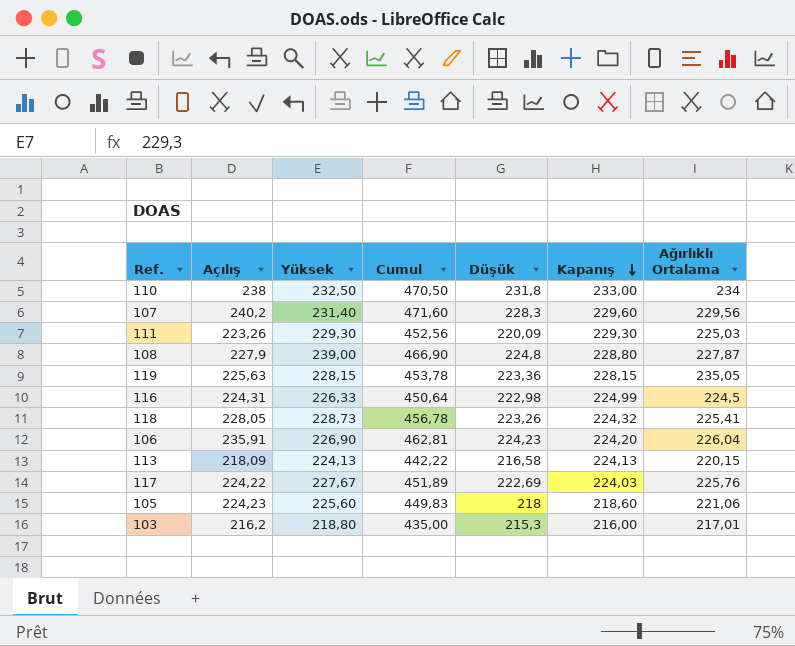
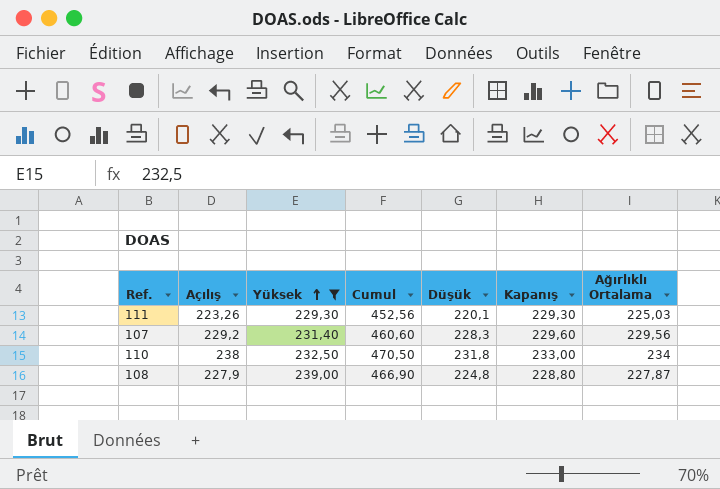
filter: none -> Yüksek >= 229,30
row order: Kapanış descending -> Yüksek ascending
111 | Düşük: 220,09 -> 220,1
107 | Açılış: 240,2 -> 229,2
107 | Cumul: 471,60 -> 460,60

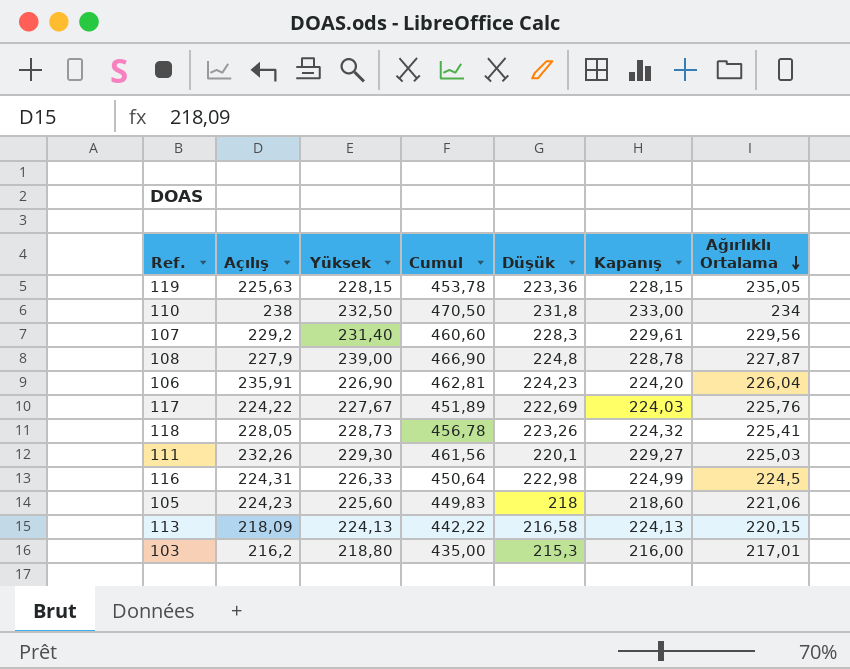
filter: Yüksek >= 229,30 -> none
row order: Yüksek ascending -> Ağırlıklı Ortalama descending
107 | Kapanış: 229,60 -> 229,61
108 | Kapanış: 228,80 -> 228,78
111 | Açılış: 223,26 -> 232,26
111 | Cumul: 452,56 -> 461,56
111 | Kapanış: 229,30 -> 229,27

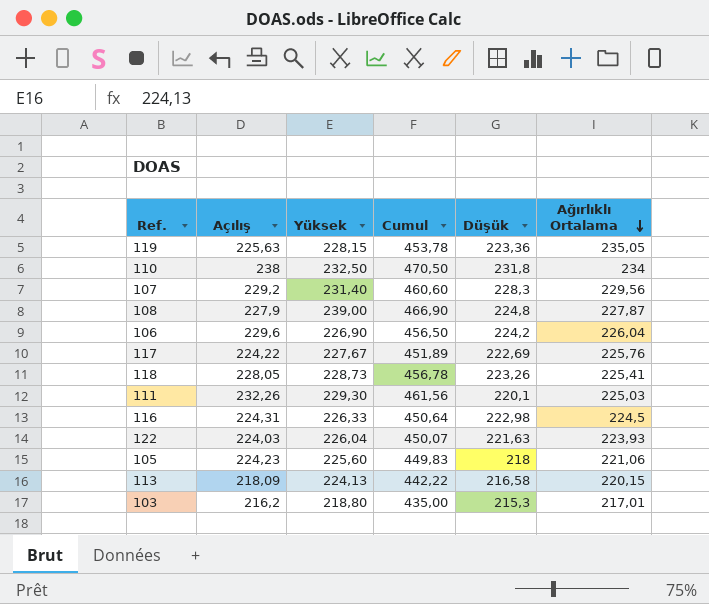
column Kapanış | position: 6 -> none
106 | Açılış: 235,91 -> 229,6
106 | Cumul: 462,81 -> 456,50
106 | Düşük: 224,23 -> 224,2
row 122: none -> 224,03 | 226,04 | 450,07 | 221,63 | 223,93

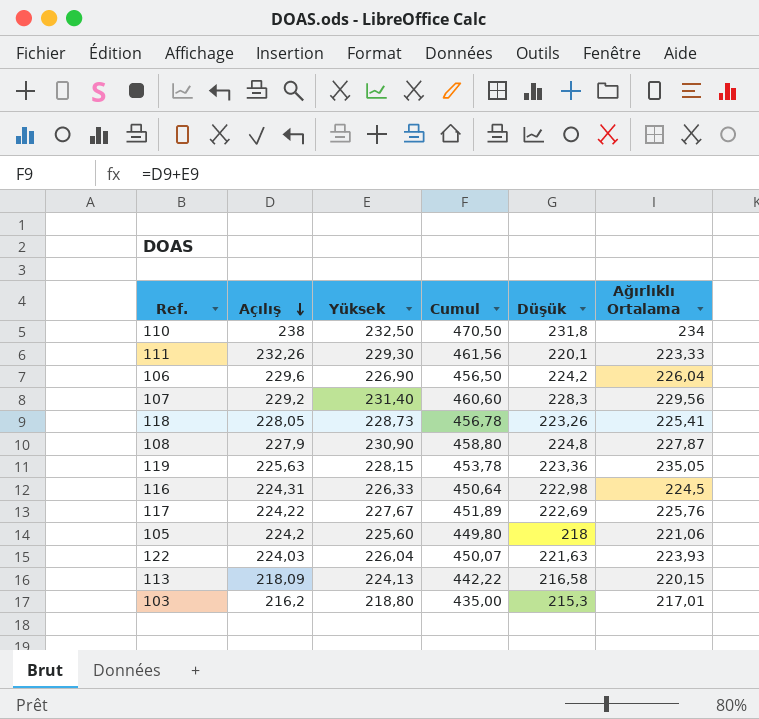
row order: Ağırlıklı Ortalama descending -> Açılış descending
111 | Ağırlıklı Ortalama: 225,03 -> 223,33
108 | Yüksek: 239,00 -> 230,90
108 | Cumul: 466,90 -> 458,80
105 | Açılış: 224,23 -> 224,2
105 | Cumul: 449,83 -> 449,80

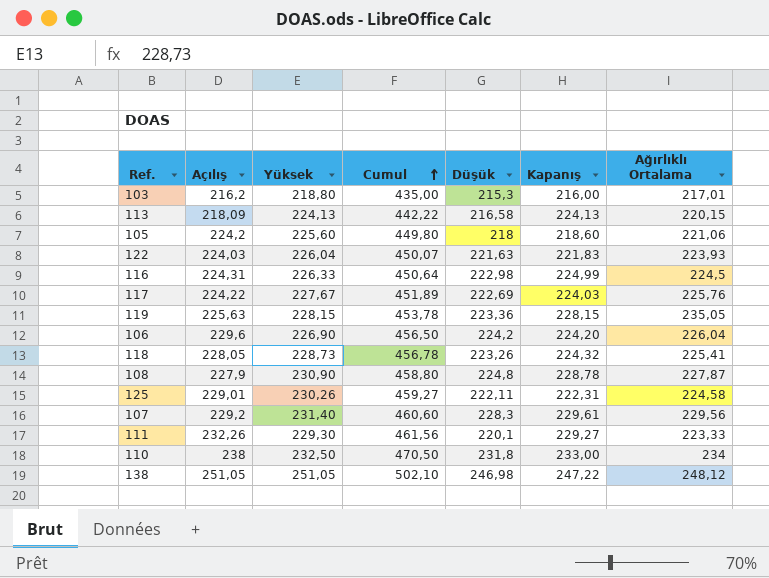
row order: Açılış descending -> Cumul ascending
column Kapanış | position: none -> 6
row 125: none -> 229,01 | 230,26 | 459,27 | 222,11 | 222,31 | 224,58
row 138: none -> 251,05 | 251,05 | 502,10 | 246,98 | 247,22 | 248,12

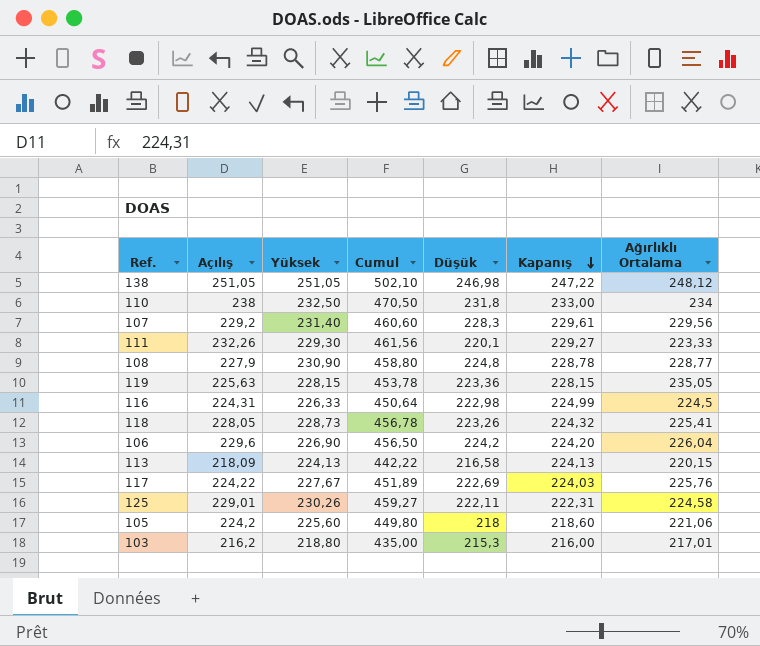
row order: Cumul ascending -> Kapanış descending
row 122: 224,03 | 226,04 | 450,07 | 221,63 | 221,83 | 223,93 -> none
108 | Ağırlıklı Ortalama: 227,87 -> 228,77

